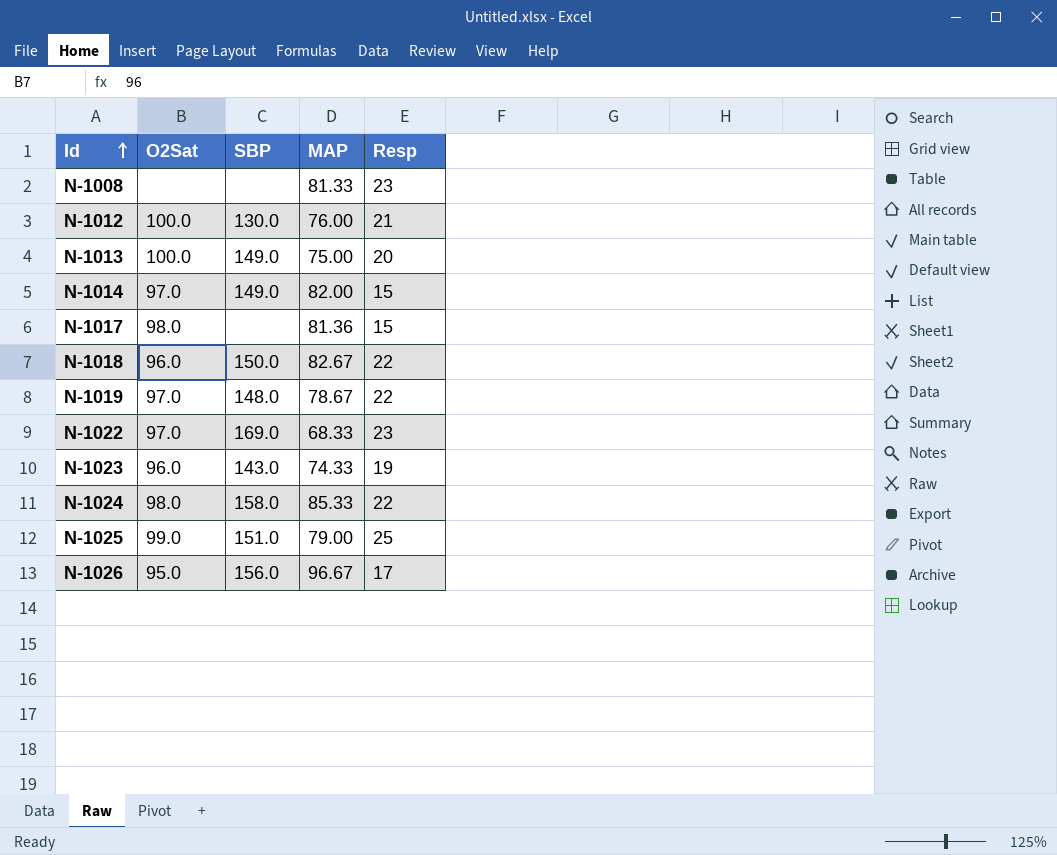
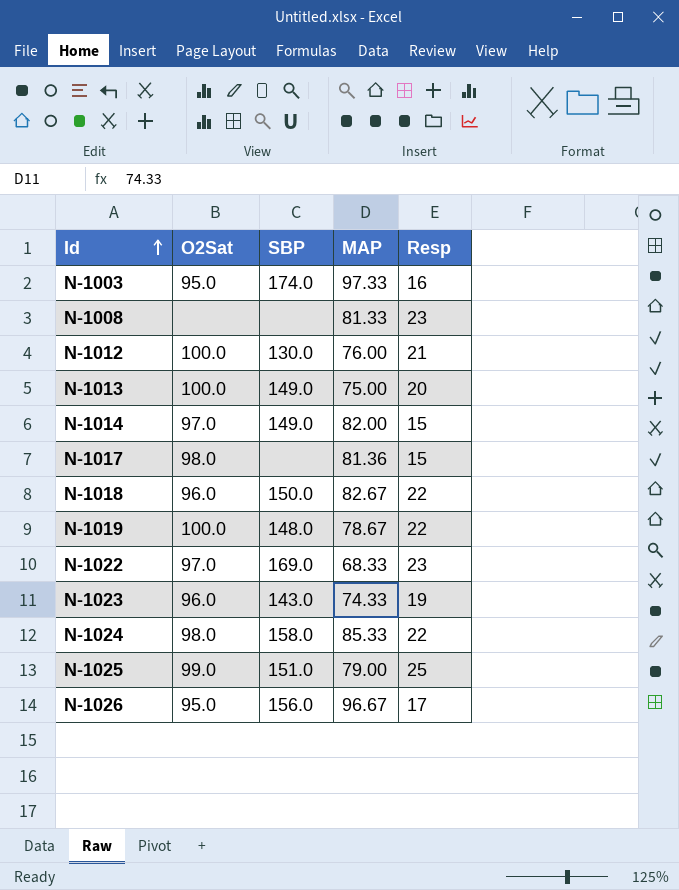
row N-1003: none -> 95.0 | 174.0 | 97.33 | 16
N-1019 | O2Sat: 97.0 -> 100.0

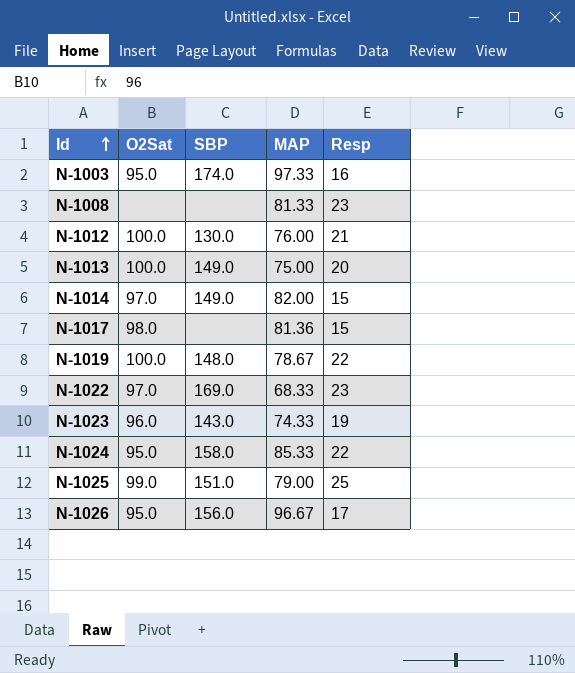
row N-1018: 96.0 | 150.0 | 82.67 | 22 -> none
N-1024 | O2Sat: 98.0 -> 95.0

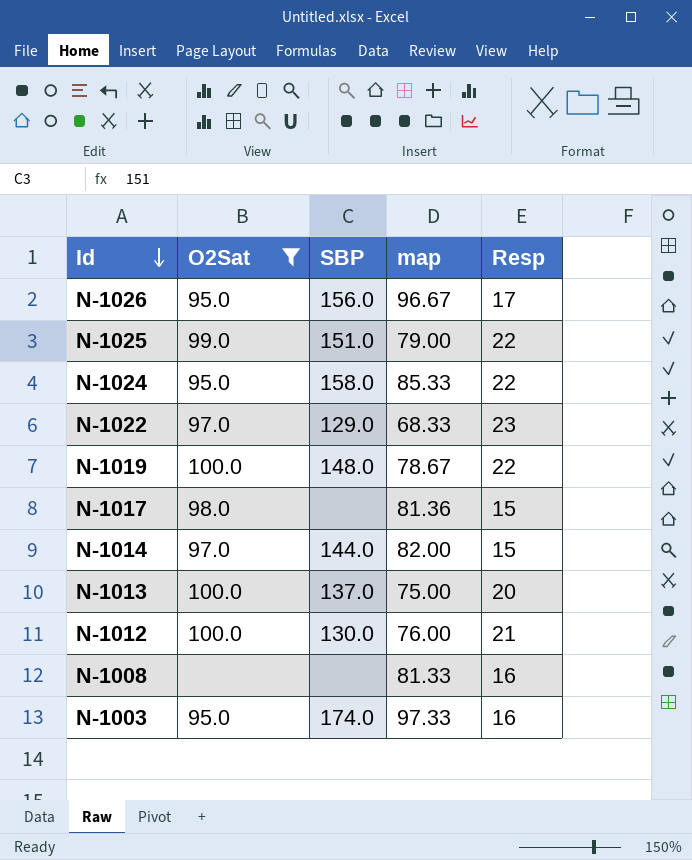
filter: none -> O2Sat != 96.0
row order: Id ascending -> Id descending
column name: MAP -> map
N-1025 | Resp: 25 -> 22
N-1022 | SBP: 169.0 -> 129.0
N-1014 | SBP: 149.0 -> 144.0
N-1013 | SBP: 149.0 -> 137.0
N-1008 | Resp: 23 -> 16

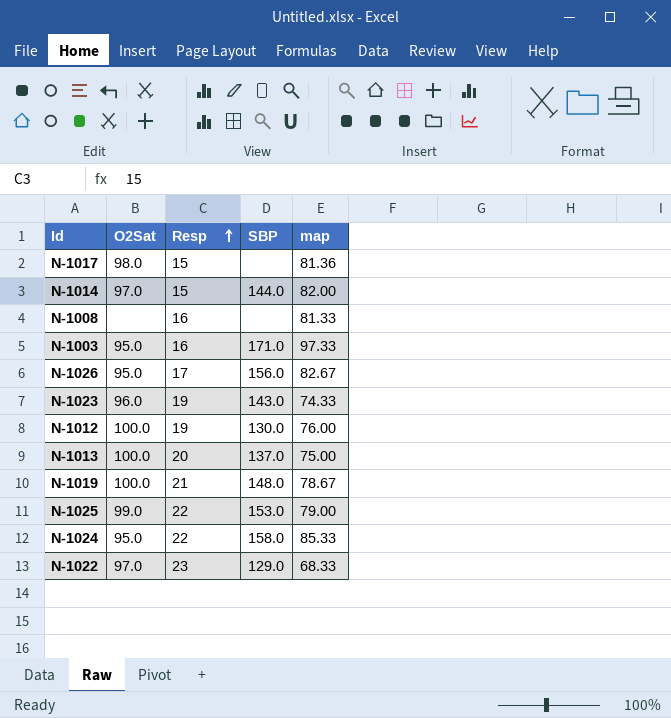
filter: O2Sat != 96.0 -> none
row order: Id descending -> Resp ascending
column Resp | position: 5 -> 3
N-1003 | SBP: 174.0 -> 171.0
N-1026 | map: 96.67 -> 82.67
N-1012 | Resp: 21 -> 19
N-1019 | Resp: 22 -> 21
N-1025 | SBP: 151.0 -> 153.0

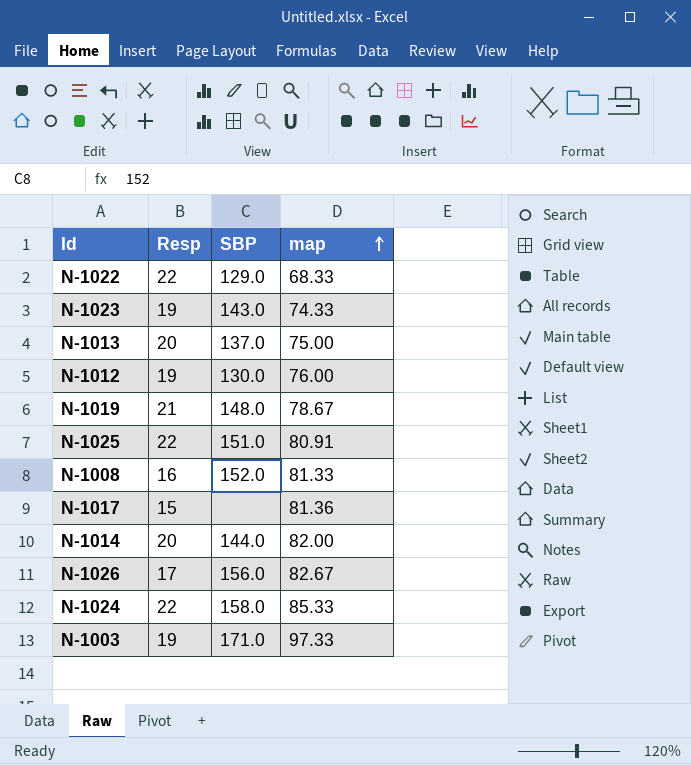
row order: Resp ascending -> map ascending
column O2Sat | position: 2 -> none
N-1022 | Resp: 23 -> 22
N-1025 | SBP: 153.0 -> 151.0
N-1025 | map: 79.00 -> 80.91
N-1008 | SBP: none -> 152.0
N-1014 | Resp: 15 -> 20
N-1003 | Resp: 16 -> 19

